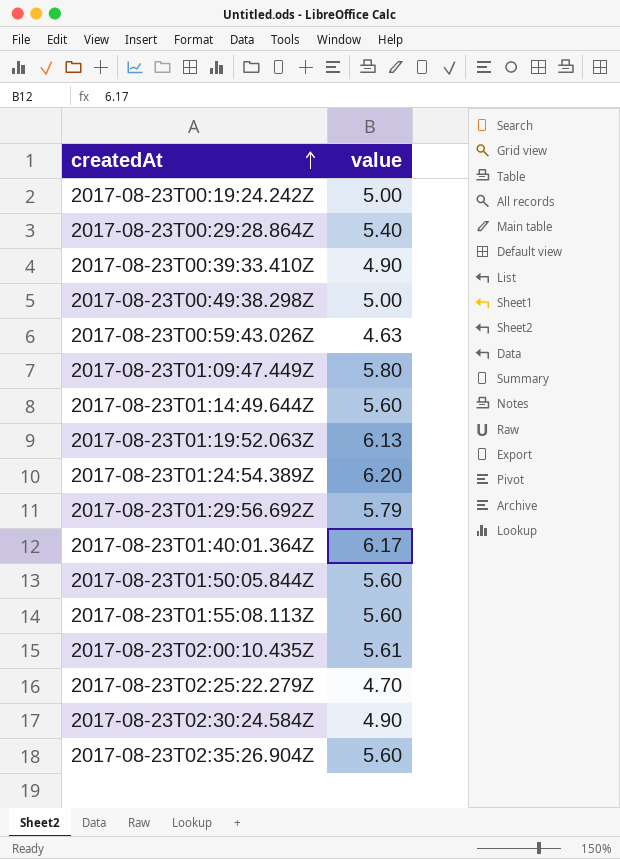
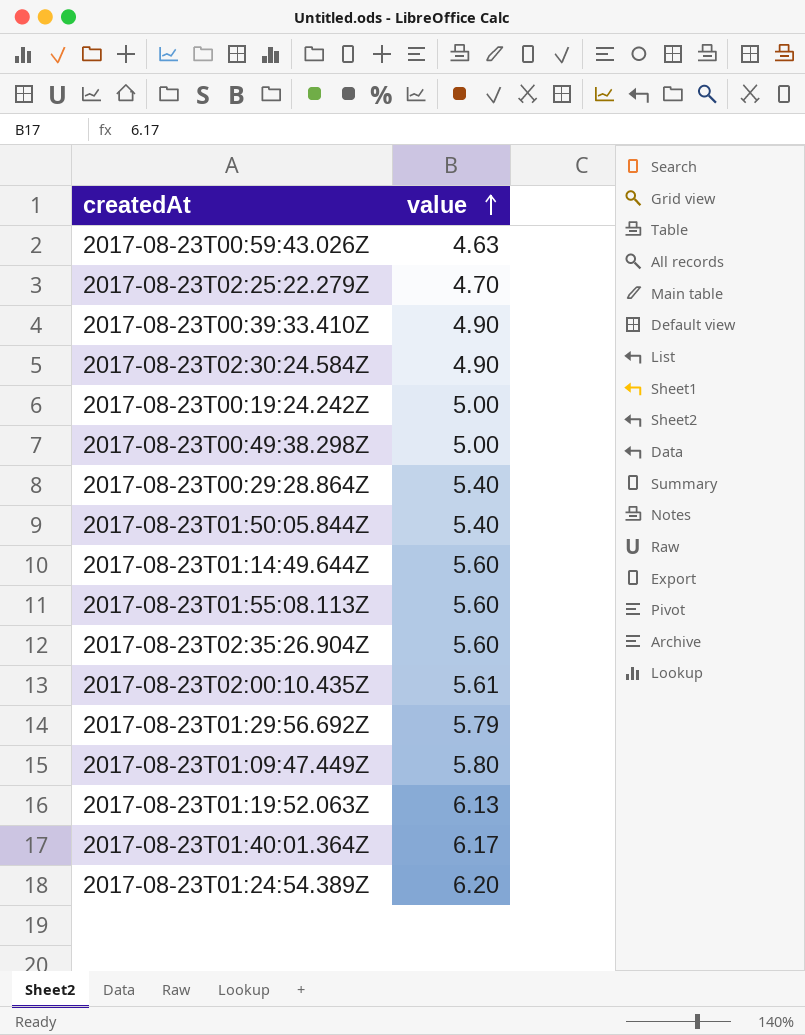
row order: createdAt ascending -> value ascending
2017-08-23T01:50:05.844Z | value: 5.60 -> 5.40

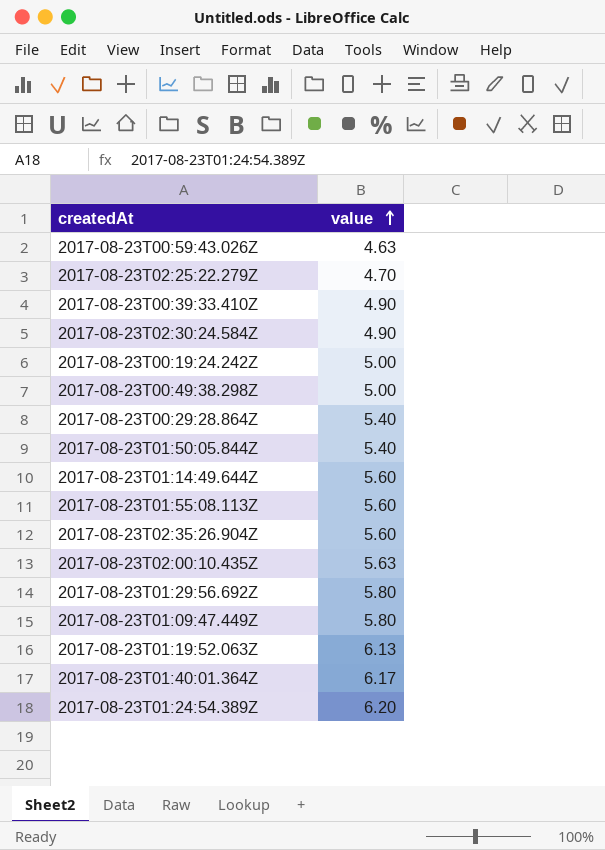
2017-08-23T02:00:10.435Z | value: 5.61 -> 5.63
2017-08-23T01:29:56.692Z | value: 5.79 -> 5.80

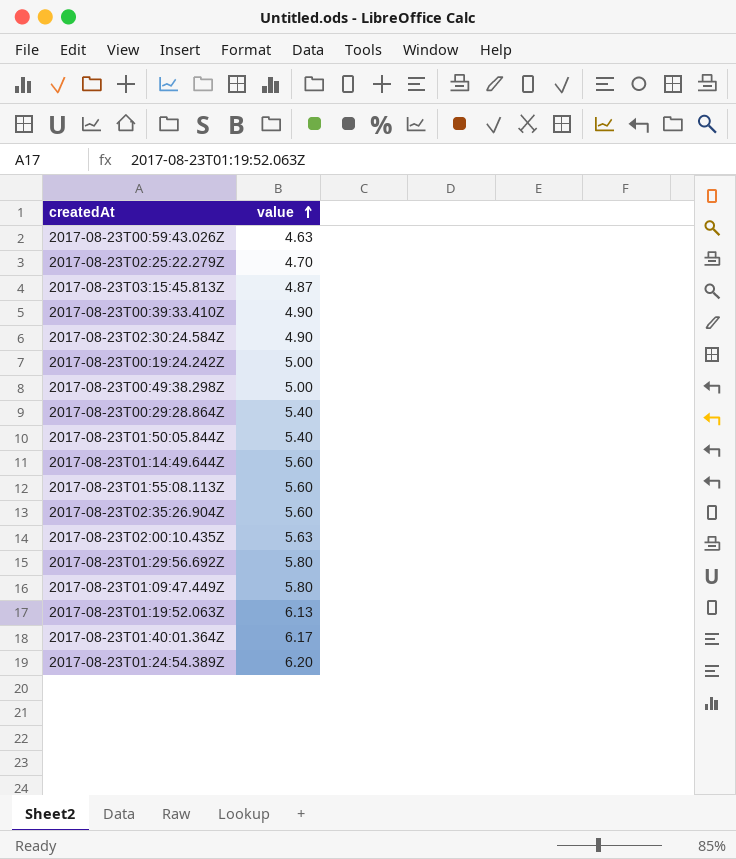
row 2017-08-23T03:15:45.813Z: none -> 4.87

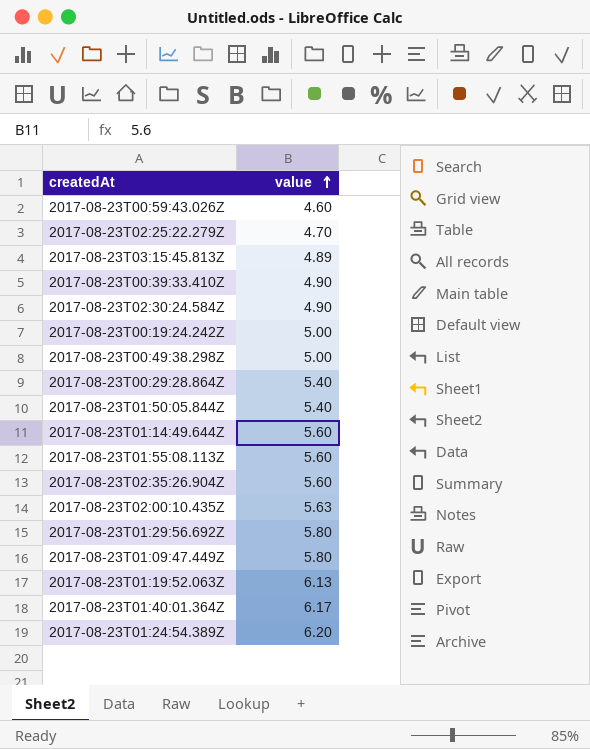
2017-08-23T00:59:43.026Z | value: 4.63 -> 4.60
2017-08-23T03:15:45.813Z | value: 4.87 -> 4.89

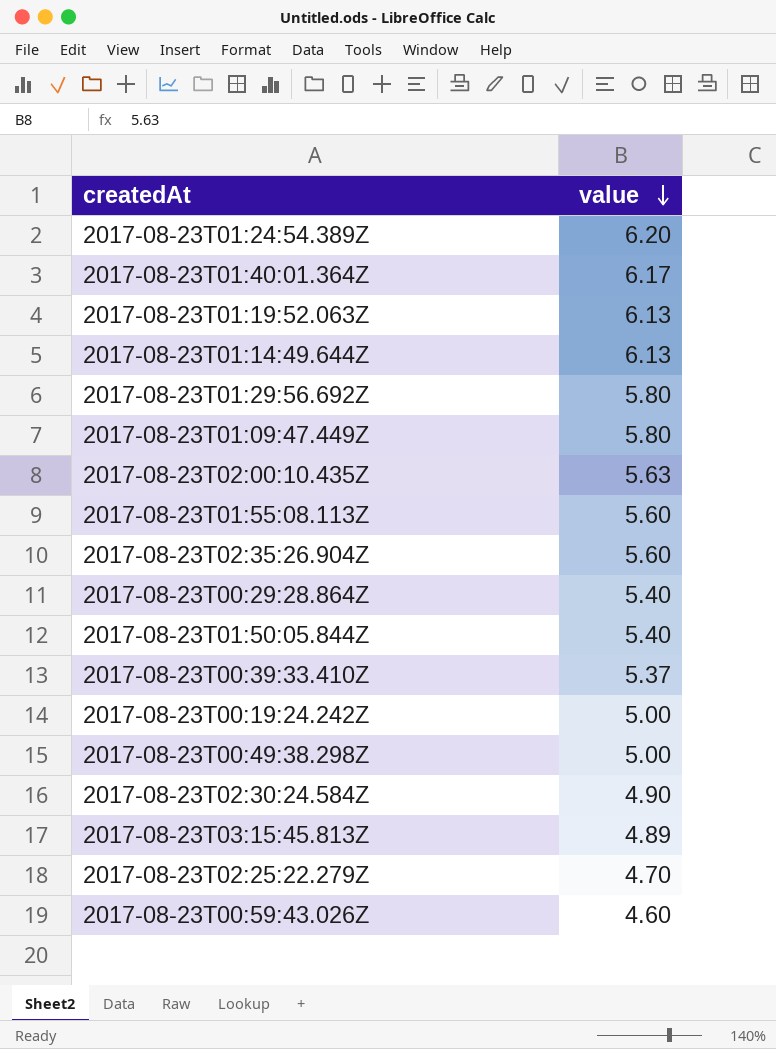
row order: value ascending -> value descending
2017-08-23T01:14:49.644Z | value: 5.60 -> 6.13
2017-08-23T00:39:33.410Z | value: 4.90 -> 5.37

